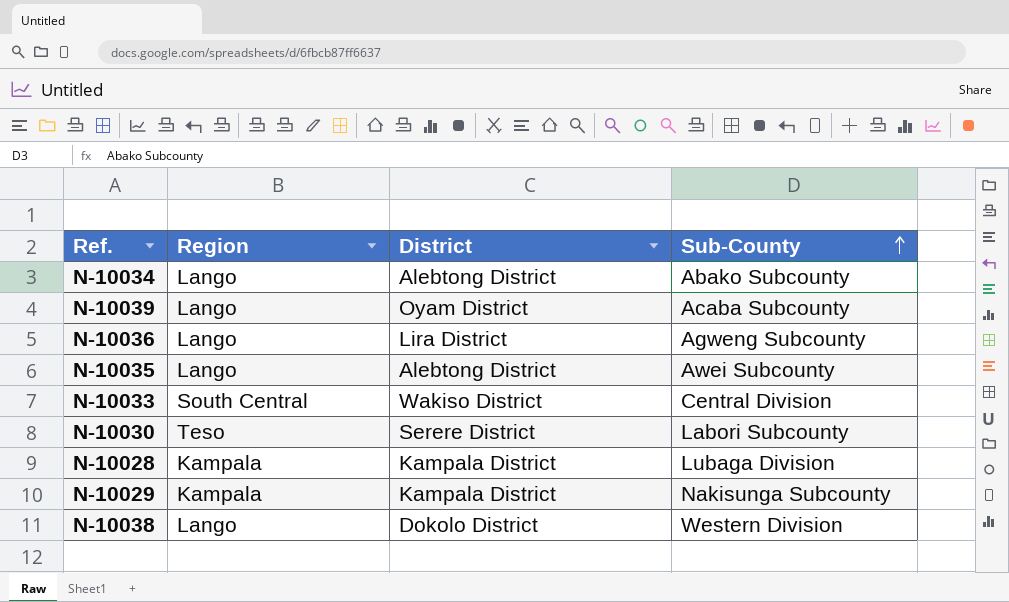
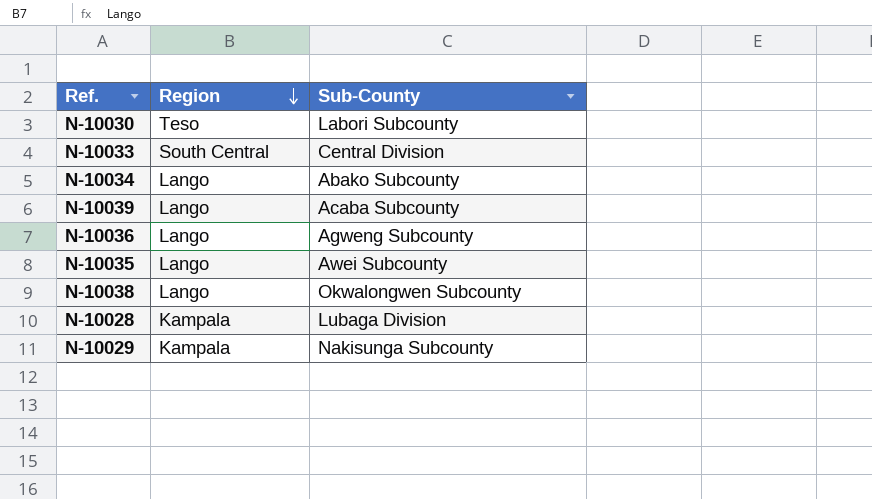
row order: Sub-County ascending -> Region descending
column District | position: 3 -> none
N-10038 | Sub-County: Western Division -> Okwalongwen Subcounty

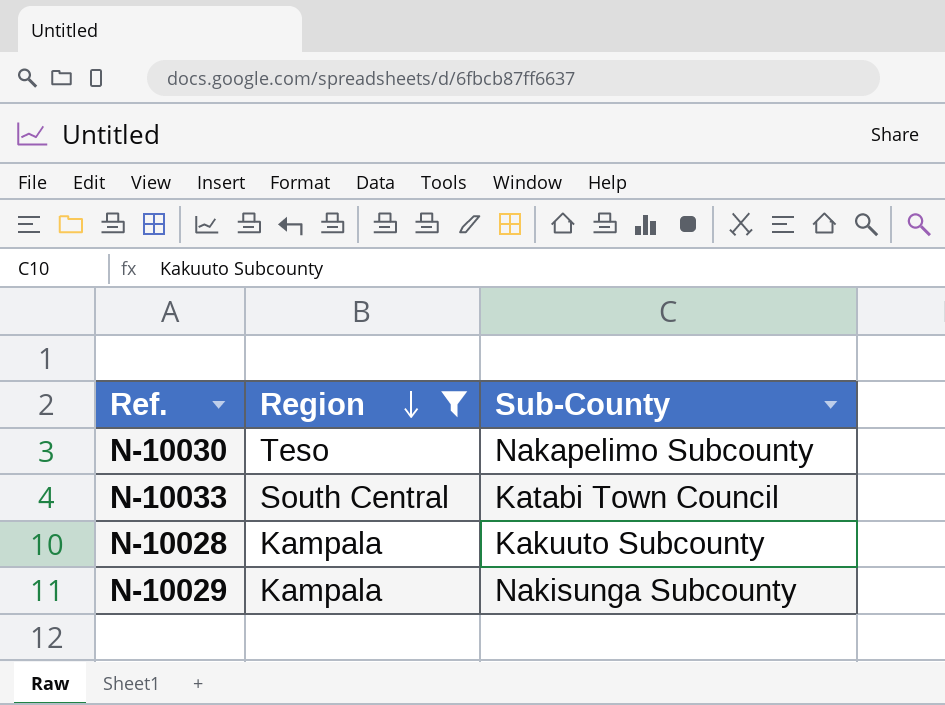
filter: none -> Region != Lango
N-10030 | Sub-County: Labori Subcounty -> Nakapelimo Subcounty
N-10033 | Sub-County: Central Division -> Katabi Town Council
N-10028 | Sub-County: Lubaga Division -> Kakuuto Subcounty

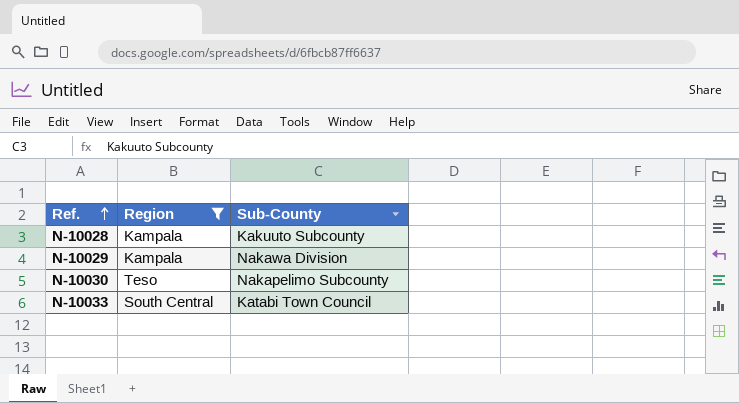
row order: Region descending -> Ref. ascending
N-10029 | Sub-County: Nakisunga Subcounty -> Nakawa Division

